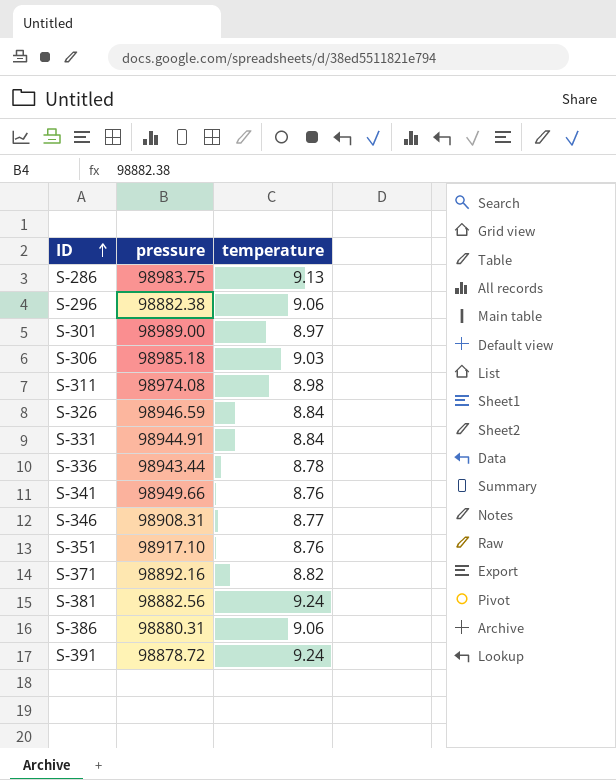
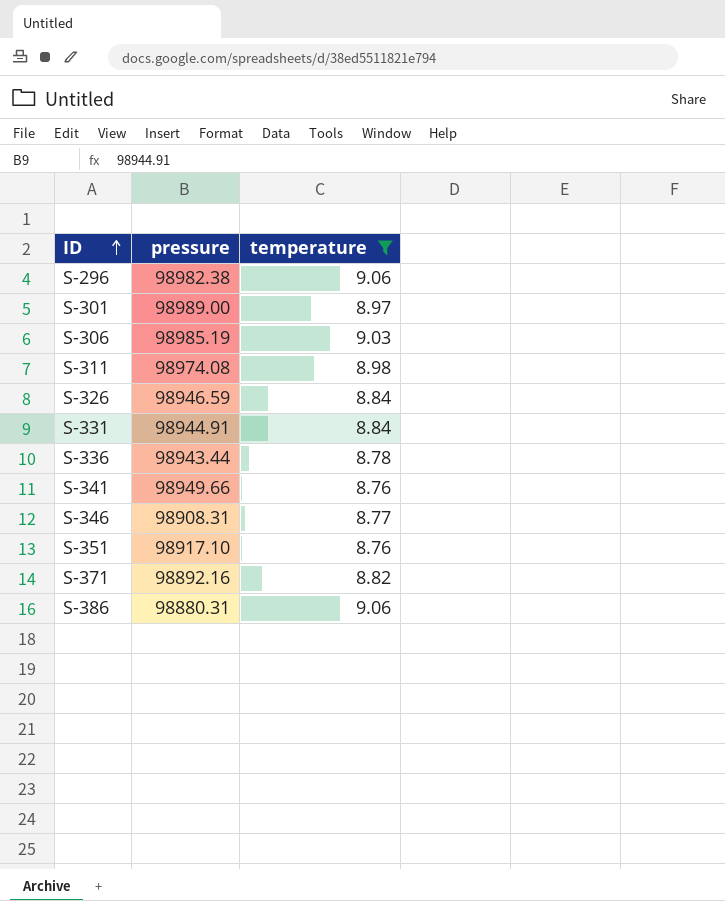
filter: none -> temperature <= 9.06
S-296 | pressure: 98882.38 -> 98982.38
S-306 | pressure: 98985.18 -> 98985.19

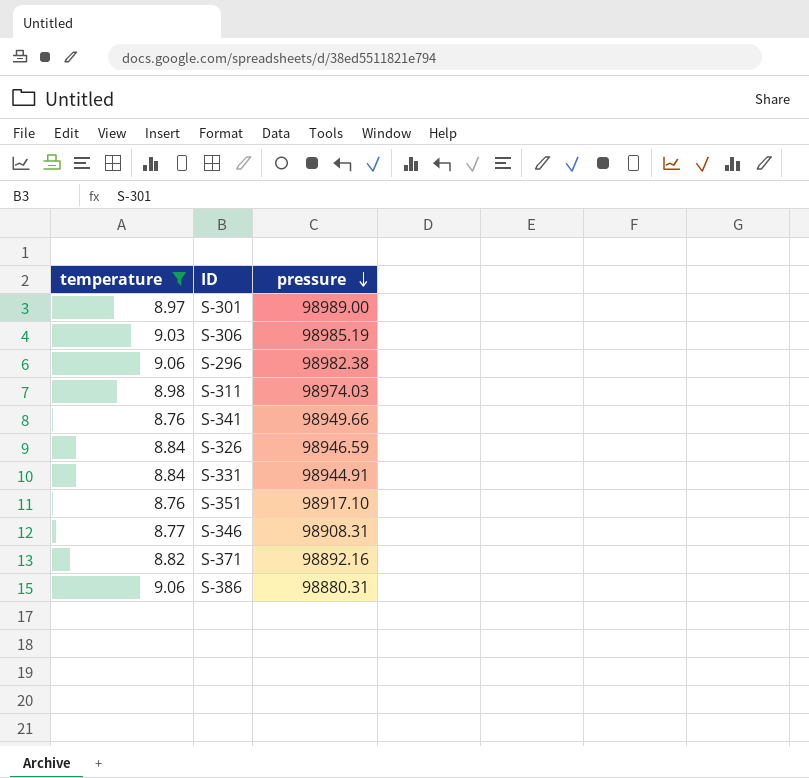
row order: ID ascending -> pressure descending
column temperature | position: 3 -> 1
row S-336: 98943.44 | 8.78 -> none
S-311 | pressure: 98974.08 -> 98974.03

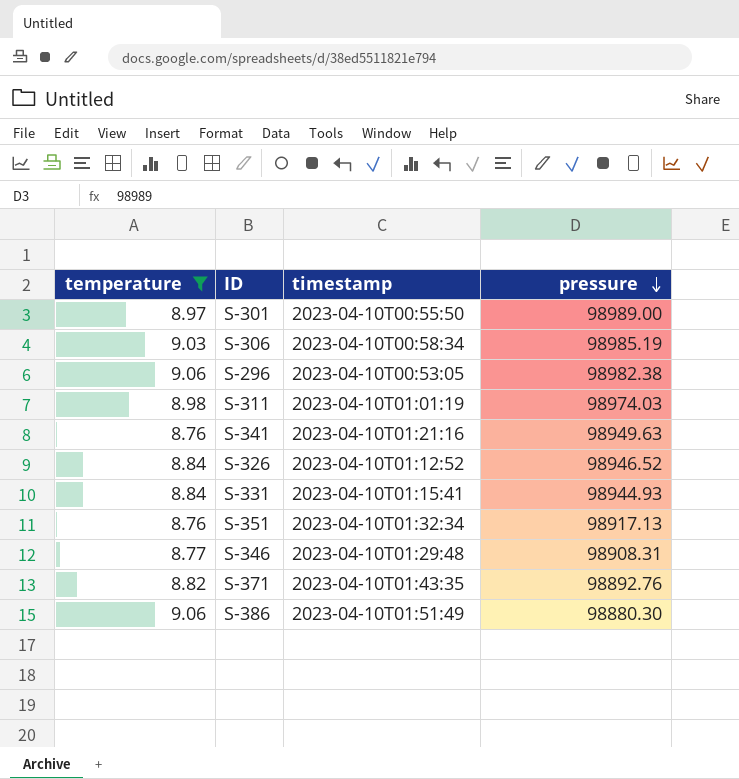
column timestamp | position: none -> 3
S-341 | pressure: 98949.66 -> 98949.63
S-326 | pressure: 98946.59 -> 98946.52
S-331 | pressure: 98944.91 -> 98944.93
S-351 | pressure: 98917.10 -> 98917.13
S-371 | pressure: 98892.16 -> 98892.76
S-386 | pressure: 98880.31 -> 98880.30

